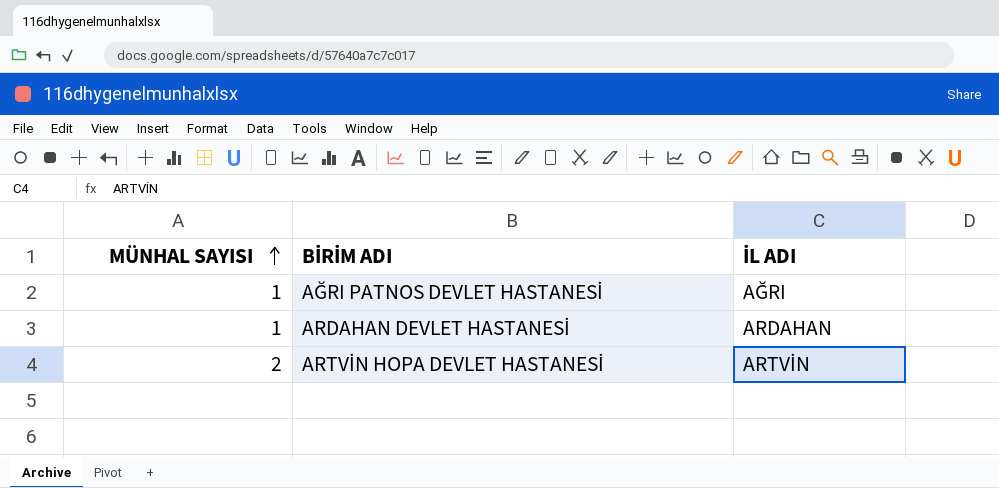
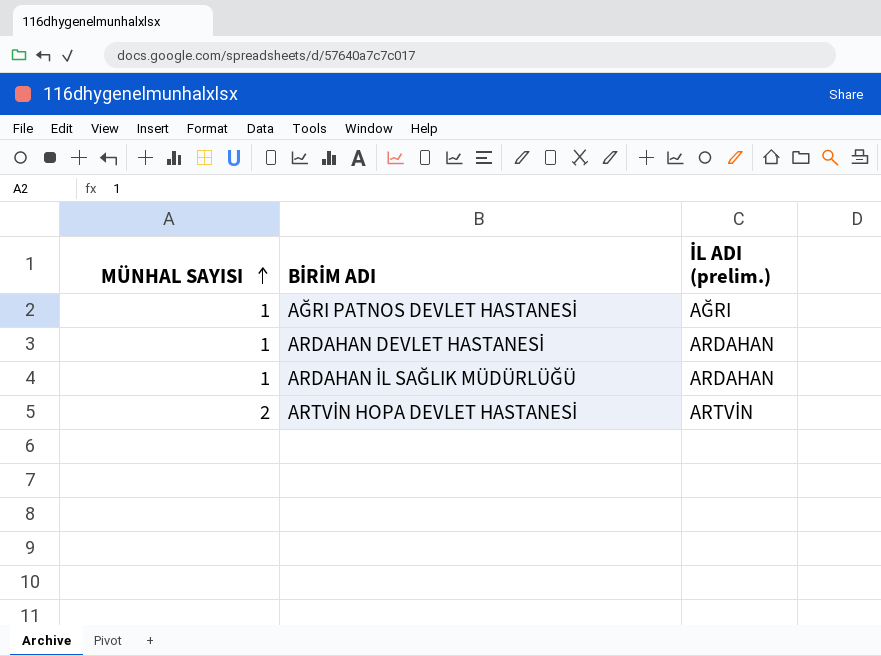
column name: İL ADI -> İL ADI (prelim.)
row ARDAHAN İL SAĞLIK MÜDÜRLÜĞÜ: none -> 1 | ARDAHAN

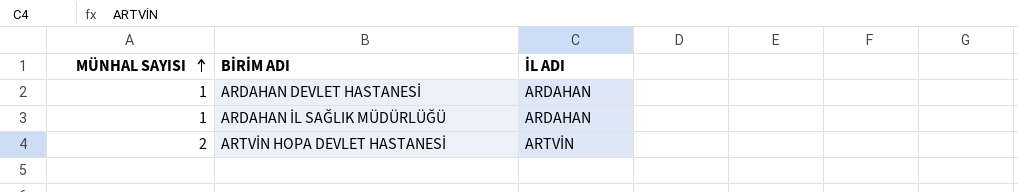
column name: İL ADI (prelim.) -> İL ADI
row AĞRI PATNOS DEVLET HASTANESİ: 1 | AĞRI -> none

